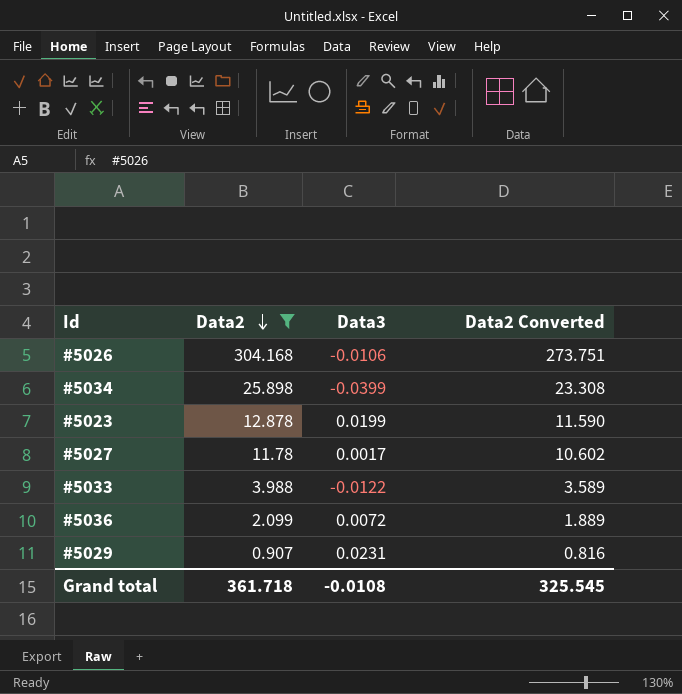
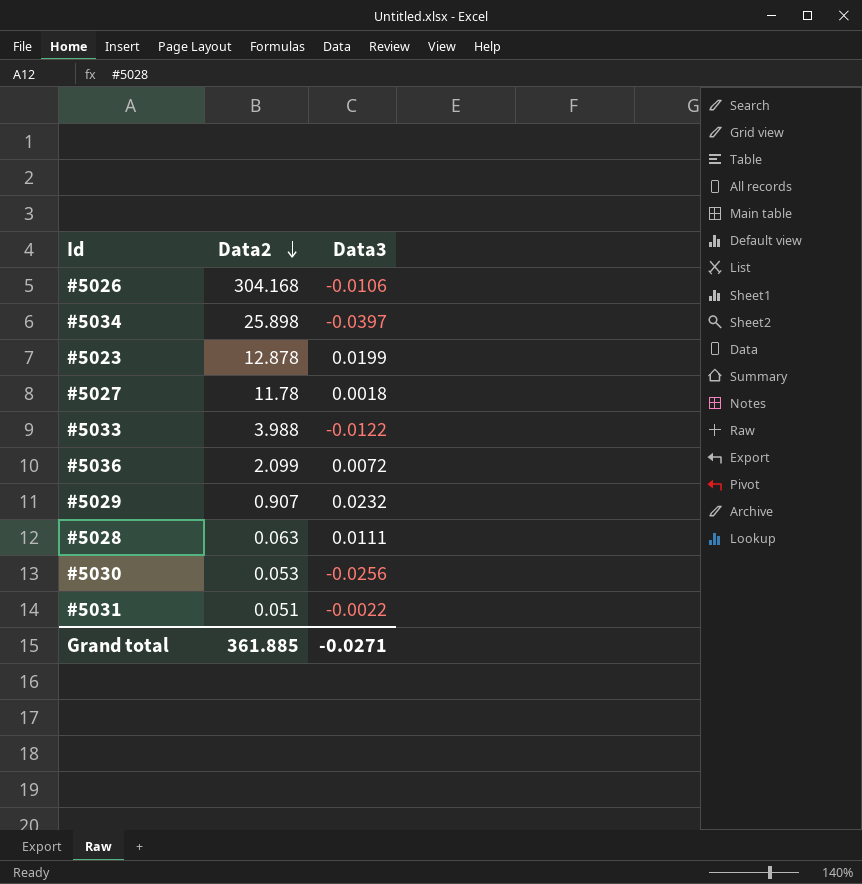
filter: Data2 >= 0.907 -> none
column Data2 Converted | formula: [Data2] * 0.9 -> none
#5034 | Data3: -0.0399 -> -0.0397
#5027 | Data3: 0.0017 -> 0.0018
#5029 | Data3: 0.0231 -> 0.0232
Grand total | Data2: 361.718 -> 361.885
Grand total | Data3: -0.0108 -> -0.0271

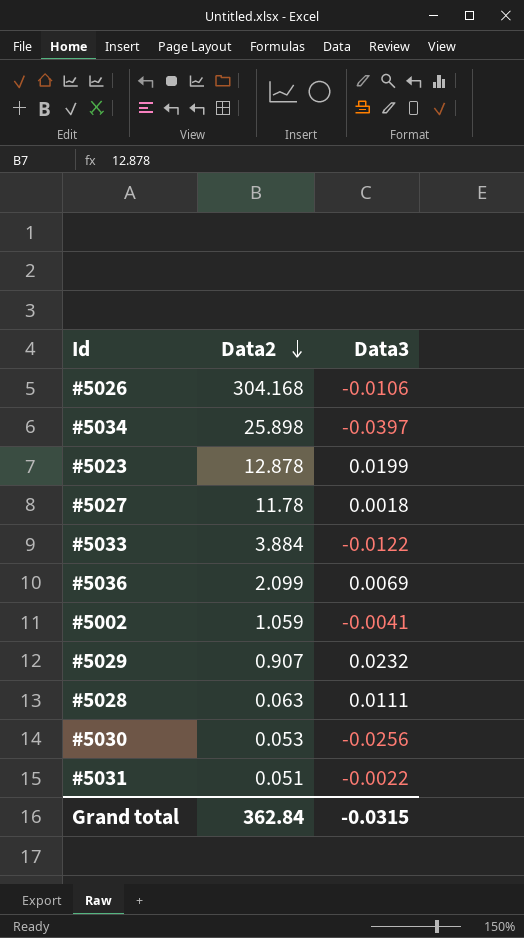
#5033 | Data2: 3.988 -> 3.884
#5036 | Data3: 0.0072 -> 0.0069
row #5002: none -> 1.059 | -0.0041
Grand total | Data2: 361.885 -> 362.84
Grand total | Data3: -0.0271 -> -0.0315

